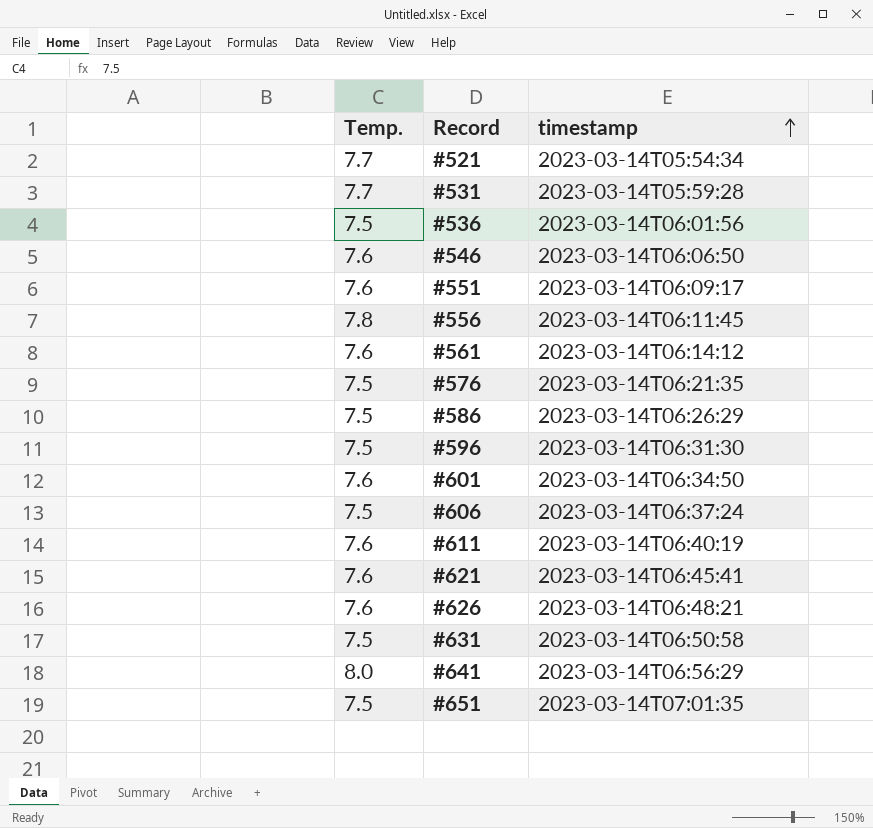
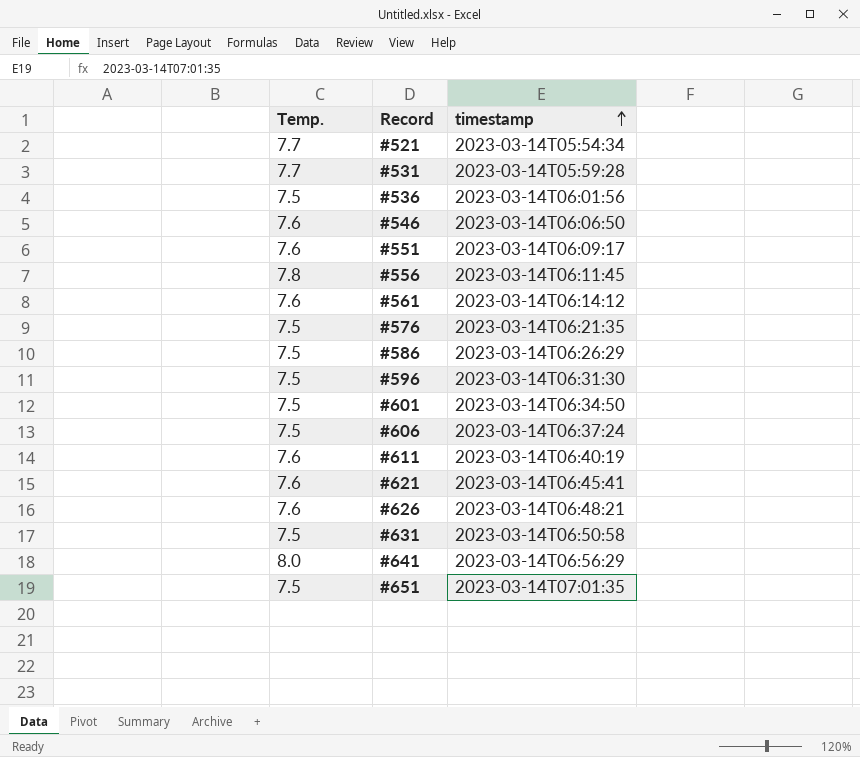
#601 | Temp.: 7.6 -> 7.5

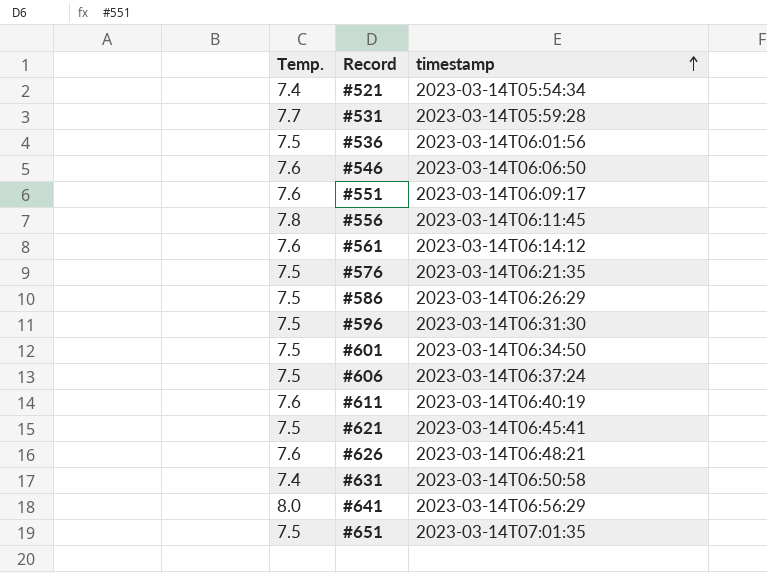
#521 | Temp.: 7.7 -> 7.4
#621 | Temp.: 7.6 -> 7.5
#631 | Temp.: 7.5 -> 7.4

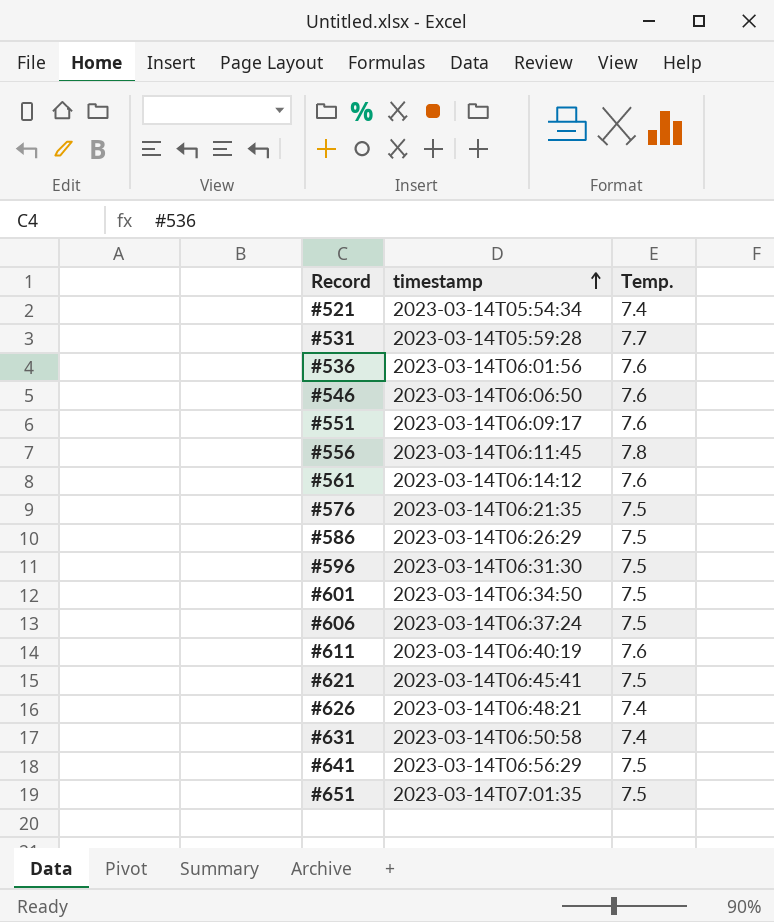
column Temp. | position: 1 -> 3
#536 | Temp.: 7.5 -> 7.6
#626 | Temp.: 7.6 -> 7.4
#641 | Temp.: 8.0 -> 7.5

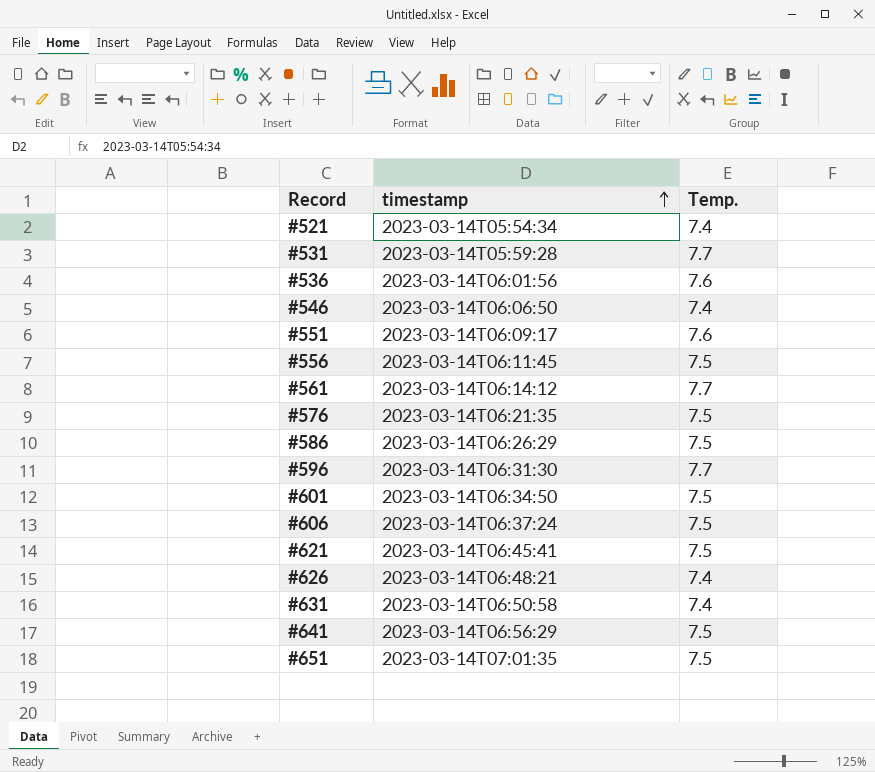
row #611: 2023-03-14T06:40:19 | 7.6 -> none
#546 | Temp.: 7.6 -> 7.4
#556 | Temp.: 7.8 -> 7.5
#561 | Temp.: 7.6 -> 7.7
#596 | Temp.: 7.5 -> 7.7

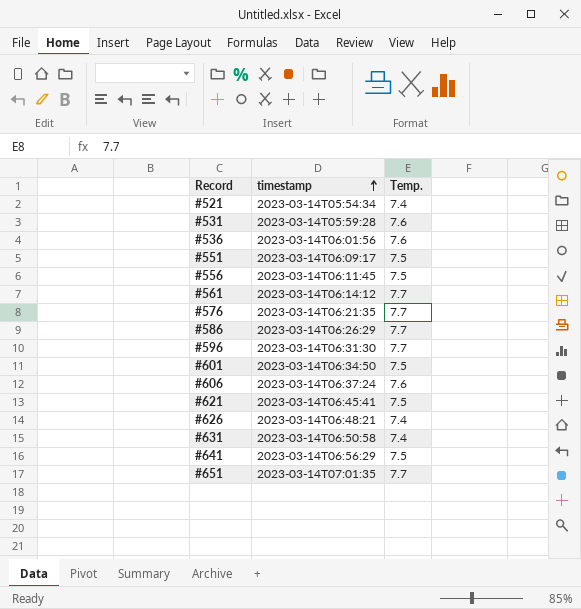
row #546: 2023-03-14T06:06:50 | 7.4 -> none
#531 | Temp.: 7.7 -> 7.6
#551 | Temp.: 7.6 -> 7.5
#576 | Temp.: 7.5 -> 7.7
#586 | Temp.: 7.5 -> 7.7
#606 | Temp.: 7.5 -> 7.6
#651 | Temp.: 7.5 -> 7.7

